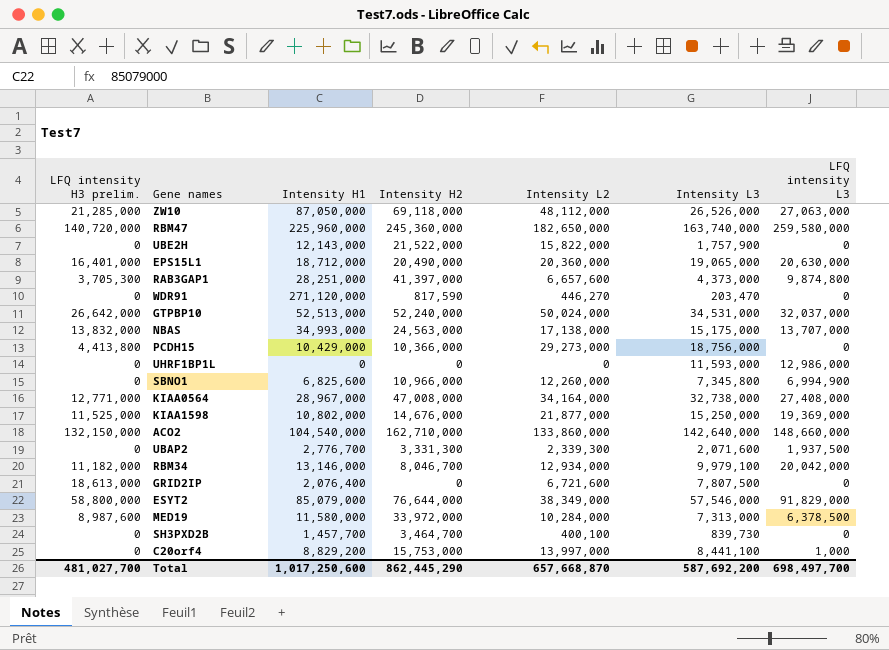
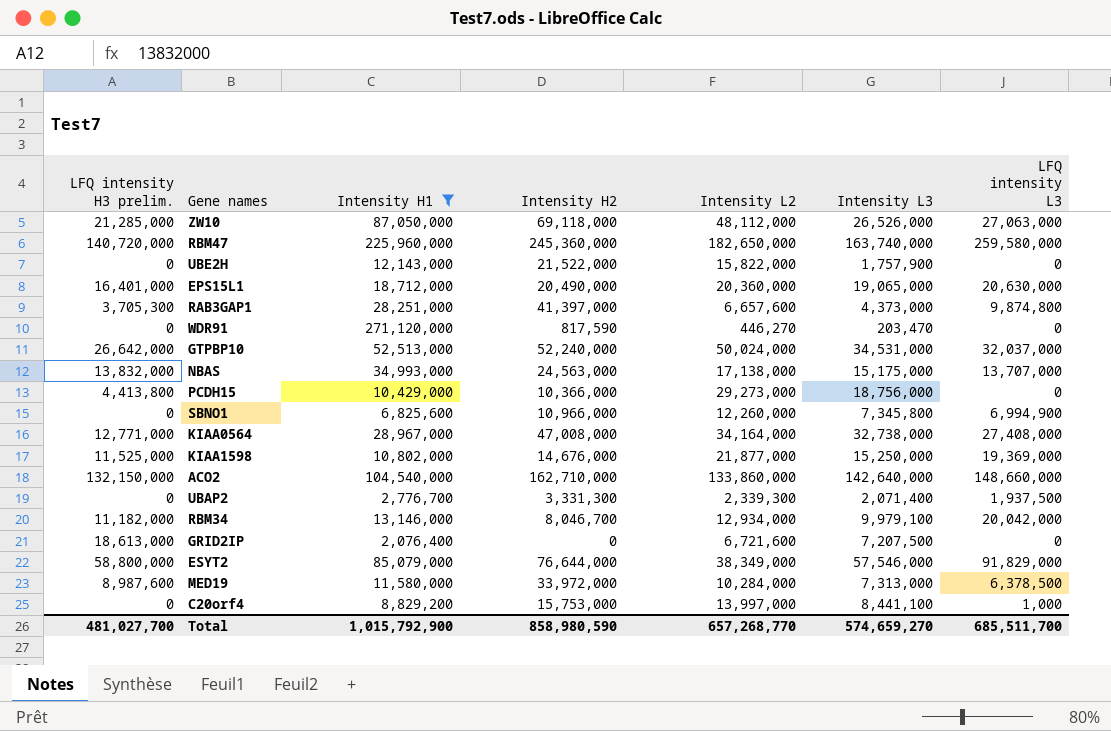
filter: none -> Intensity H1 >= 2,076,400
UBAP2 | Intensity L3: 2,071,600 -> 2,071,400
GRID2IP | Intensity L3: 7,807,500 -> 7,207,500
Total | Intensity H1: 1,017,250,600 -> 1,015,792,900
Total | Intensity H2: 862,445,290 -> 858,980,590
Total | Intensity L2: 657,668,870 -> 657,268,770
Total | Intensity L3: 587,692,200 -> 574,659,270
Total | LFQ intensity L3: 698,497,700 -> 685,511,700

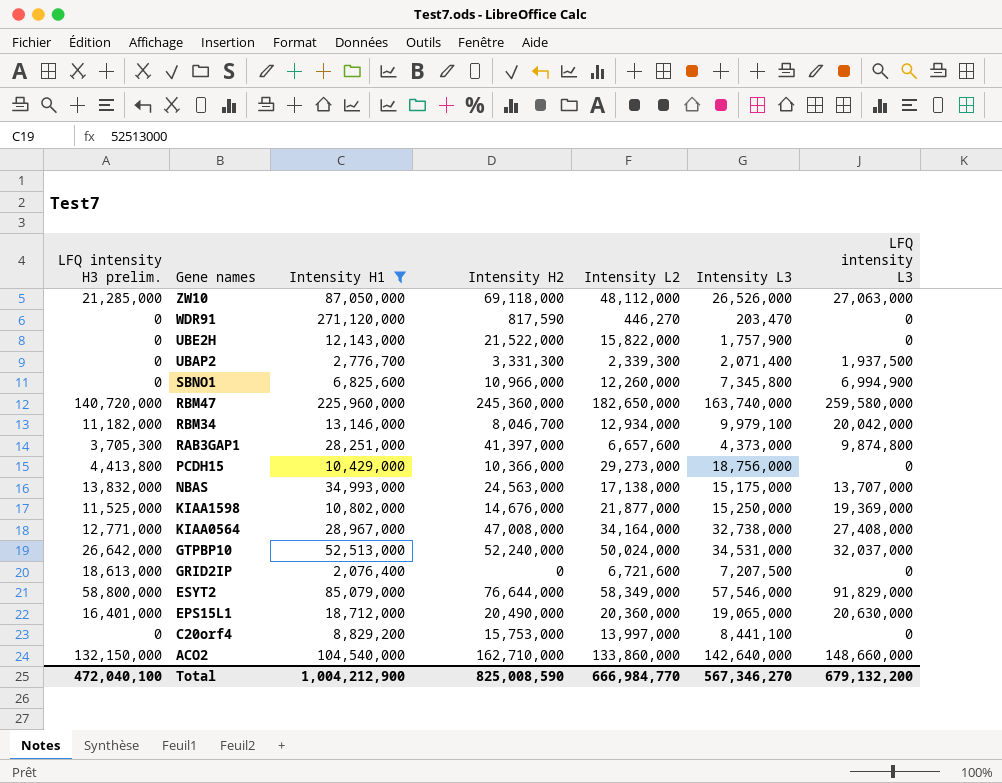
row order: none -> Gene names descending
row MED19: 8,987,600 | 11,580,000 | 33,972,000 | 10,284,000 | 7,313,000 | 6,378,500 -> none
ESYT2 | Intensity L2: 38,349,000 -> 58,349,000
C20orf4 | LFQ intensity L3: 1,000 -> 0
Total | LFQ intensity H3 prelim.: 481,027,700 -> 472,040,100
Total | Intensity H1: 1,015,792,900 -> 1,004,212,900
Total | Intensity H2: 858,980,590 -> 825,008,590
Total | Intensity L2: 657,268,770 -> 666,984,770
Total | Intensity L3: 574,659,270 -> 567,346,270
Total | LFQ intensity L3: 685,511,700 -> 679,132,200

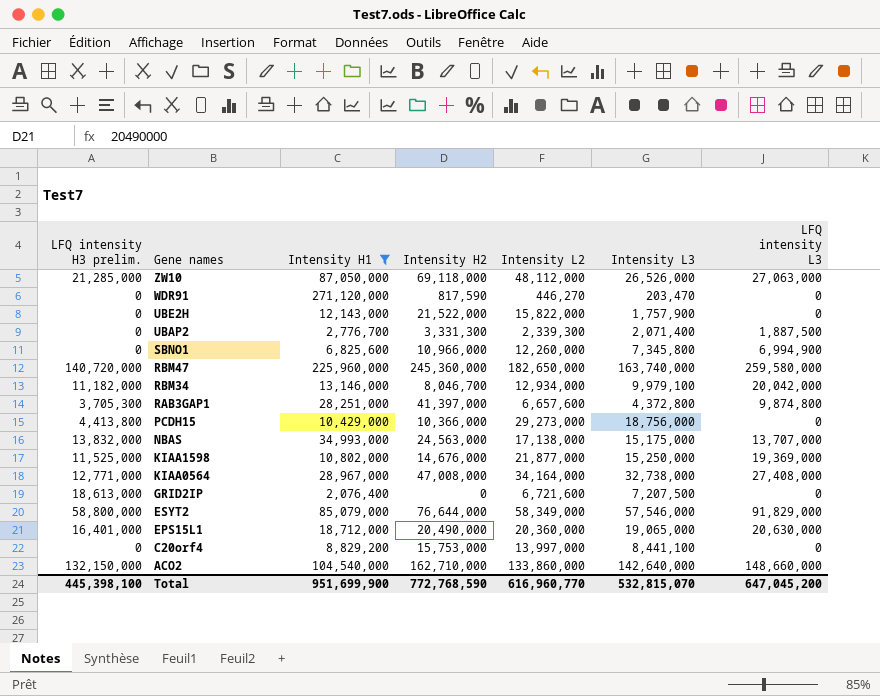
row GTPBP10: 26,642,000 | 52,513,000 | 52,240,000 | 50,024,000 | 34,531,000 | 32,037,000 -> none
UBAP2 | LFQ intensity L3: 1,937,500 -> 1,887,500
RAB3GAP1 | Intensity L3: 4,373,000 -> 4,372,800
Total | LFQ intensity H3 prelim.: 472,040,100 -> 445,398,100
Total | Intensity H1: 1,004,212,900 -> 951,699,900
Total | Intensity H2: 825,008,590 -> 772,768,590
Total | Intensity L2: 666,984,770 -> 616,960,770
Total | Intensity L3: 567,346,270 -> 532,815,070
Total | LFQ intensity L3: 679,132,200 -> 647,045,200

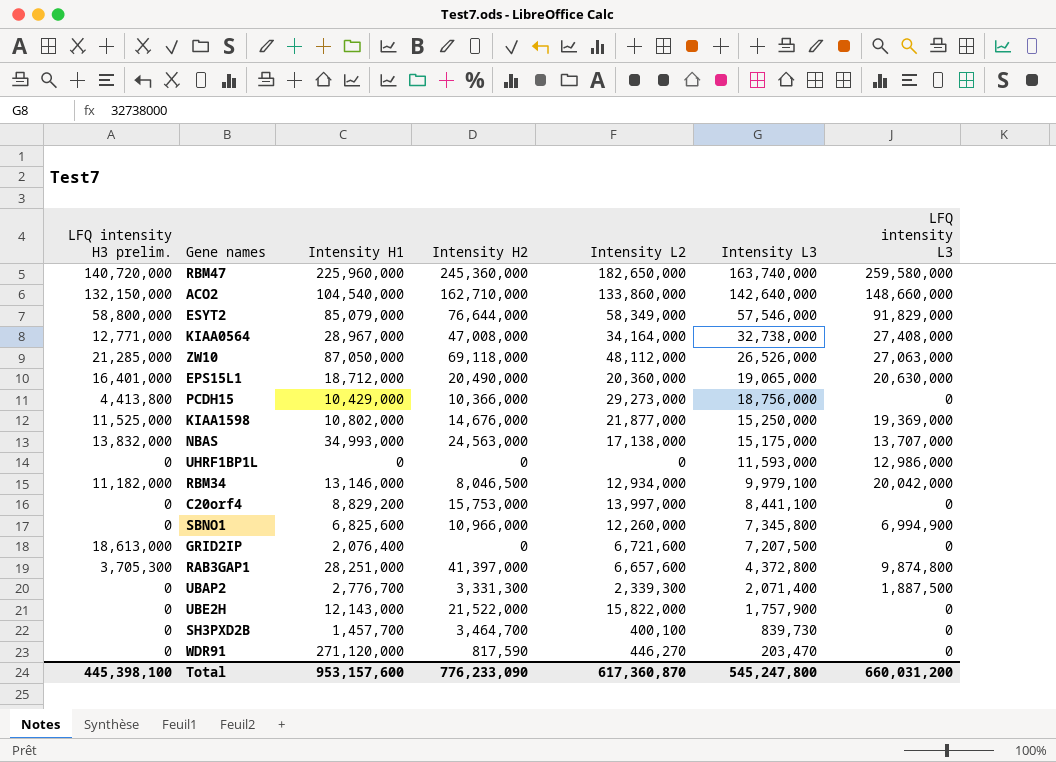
filter: Intensity H1 >= 2,076,400 -> none
row order: Gene names descending -> Intensity L3 descending
RBM34 | Intensity H2: 8,046,700 -> 8,046,500
Total | Intensity H1: 951,699,900 -> 953,157,600
Total | Intensity H2: 772,768,590 -> 776,233,090
Total | Intensity L2: 616,960,770 -> 617,360,870
Total | Intensity L3: 532,815,070 -> 545,247,800
Total | LFQ intensity L3: 647,045,200 -> 660,031,200

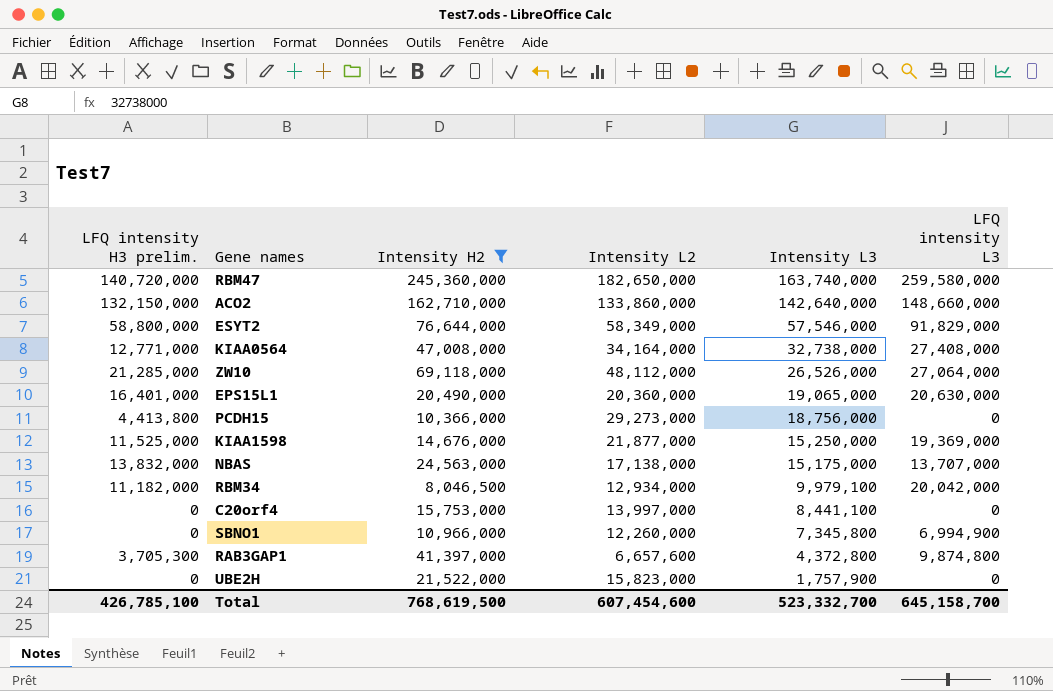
filter: none -> Intensity H2 >= 8,046,500
column Intensity H1 | position: 3 -> none
ZW10 | LFQ intensity L3: 27,063,000 -> 27,064,000
UBE2H | Intensity L2: 15,822,000 -> 15,823,000
Total | LFQ intensity H3 prelim.: 445,398,100 -> 426,785,100
Total | Intensity H2: 776,233,090 -> 768,619,500
Total | Intensity L2: 617,360,870 -> 607,454,600
Total | Intensity L3: 545,247,800 -> 523,332,700
Total | LFQ intensity L3: 660,031,200 -> 645,158,700

